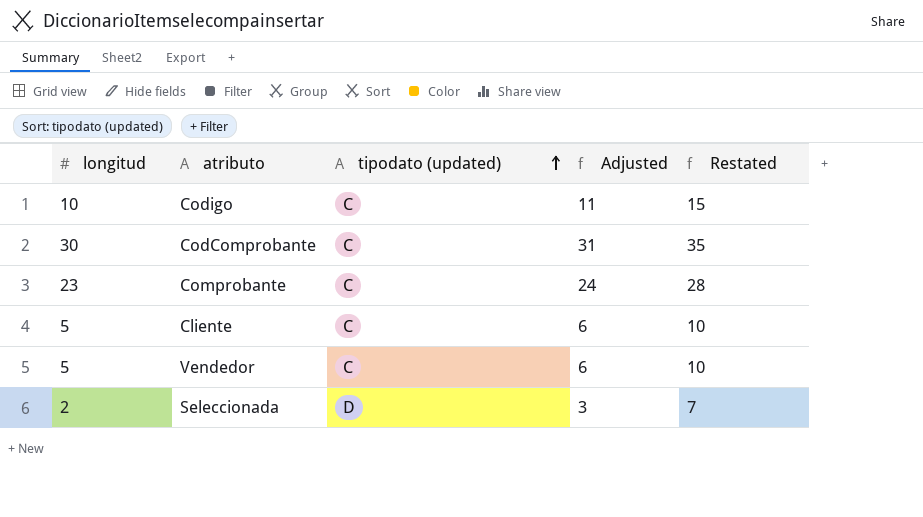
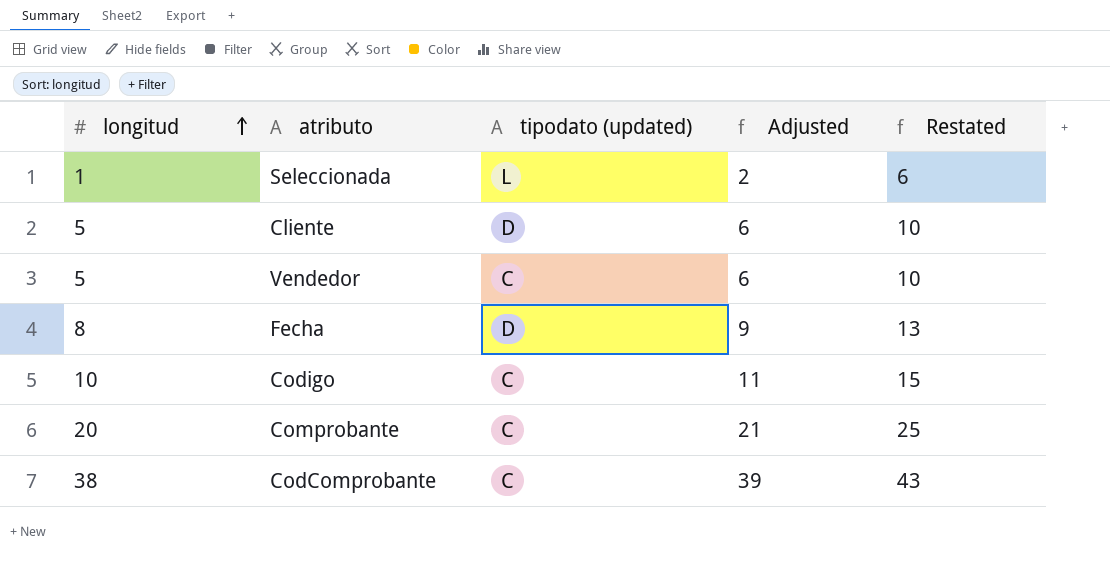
row order: tipodato (updated) ascending -> longitud ascending
Seleccionada | longitud: 2 -> 1
Seleccionada | tipodato (updated): D -> L
Seleccionada | Adjusted: 3 -> 2
Seleccionada | Restated: 7 -> 6
Cliente | tipodato (updated): C -> D
row Fecha: none -> 8 | D | 9 | 13
Comprobante | longitud: 23 -> 20
Comprobante | Adjusted: 24 -> 21
Comprobante | Restated: 28 -> 25
CodComprobante | longitud: 30 -> 38
CodComprobante | Adjusted: 31 -> 39
CodComprobante | Restated: 35 -> 43

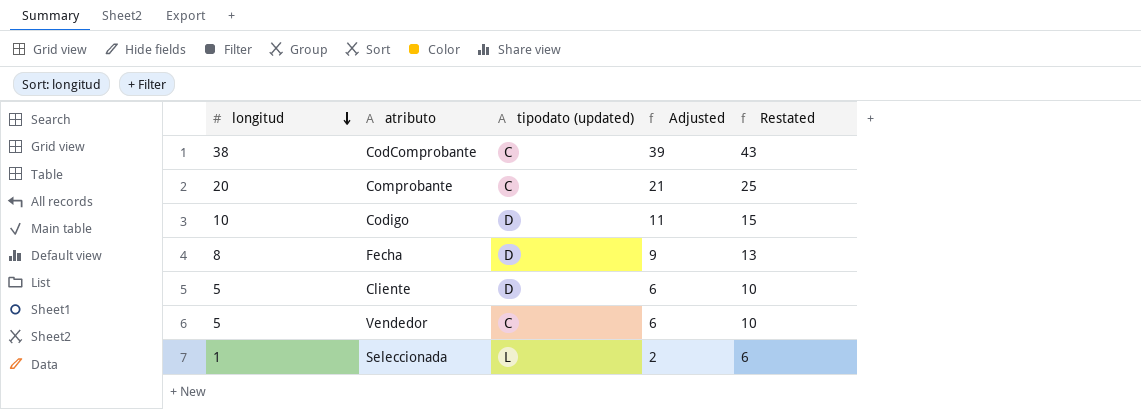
row order: longitud ascending -> longitud descending
Codigo | tipodato (updated): C -> D

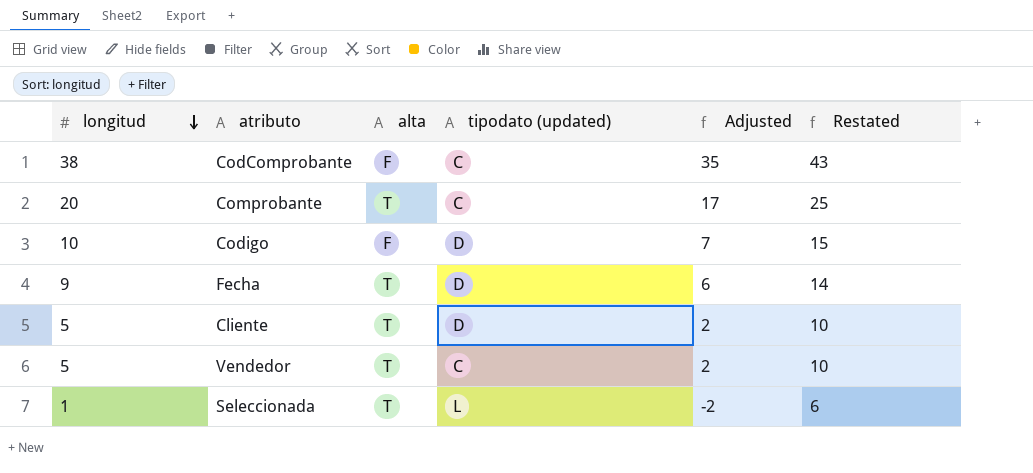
column alta | position: none -> 3
column Adjusted | formula: [longitud] + 1 -> [longitud] - 3
Fecha | longitud: 8 -> 9
Fecha | Restated: 13 -> 14

